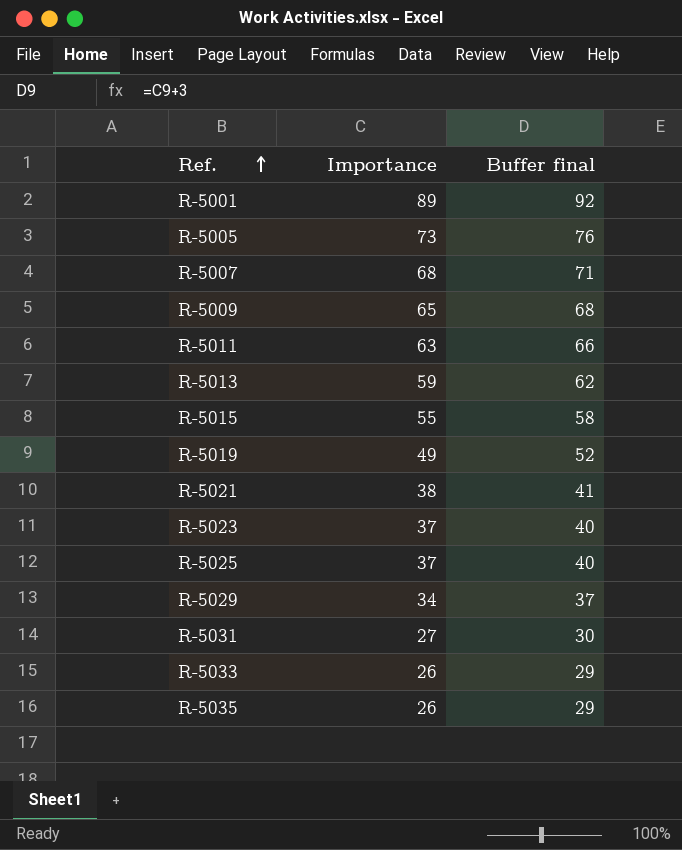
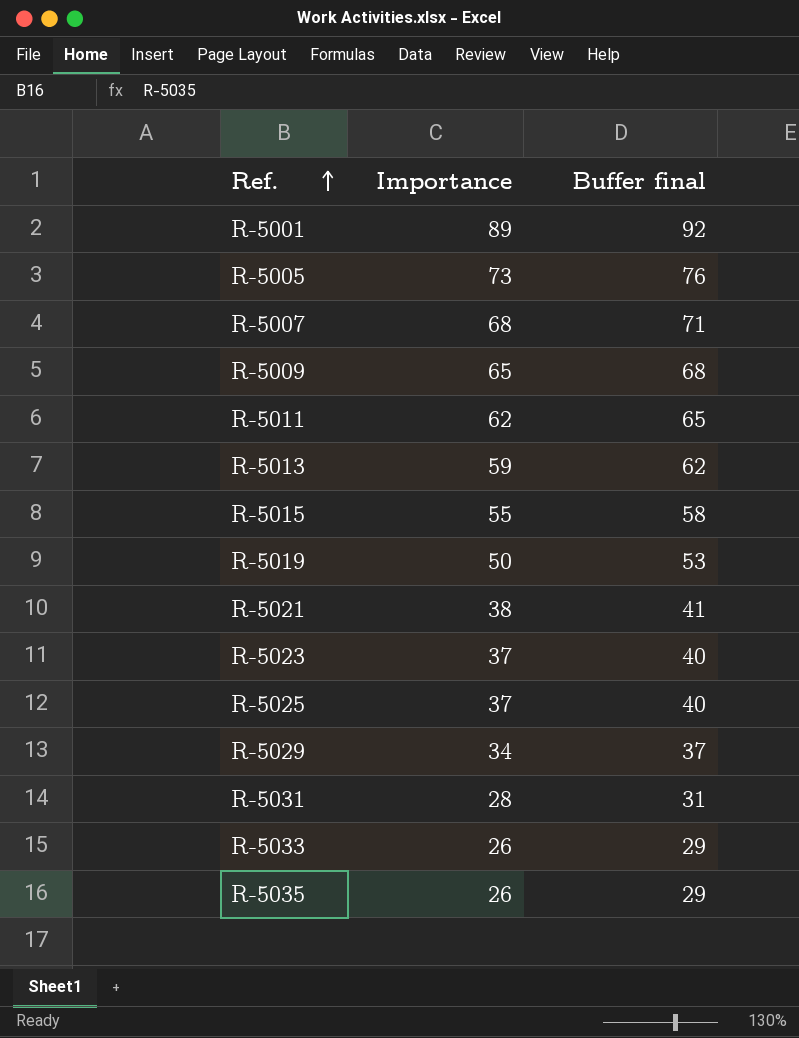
R-5011 | Importance: 63 -> 62
R-5011 | Buffer final: 66 -> 65
R-5019 | Importance: 49 -> 50
R-5019 | Buffer final: 52 -> 53
R-5031 | Importance: 27 -> 28
R-5031 | Buffer final: 30 -> 31

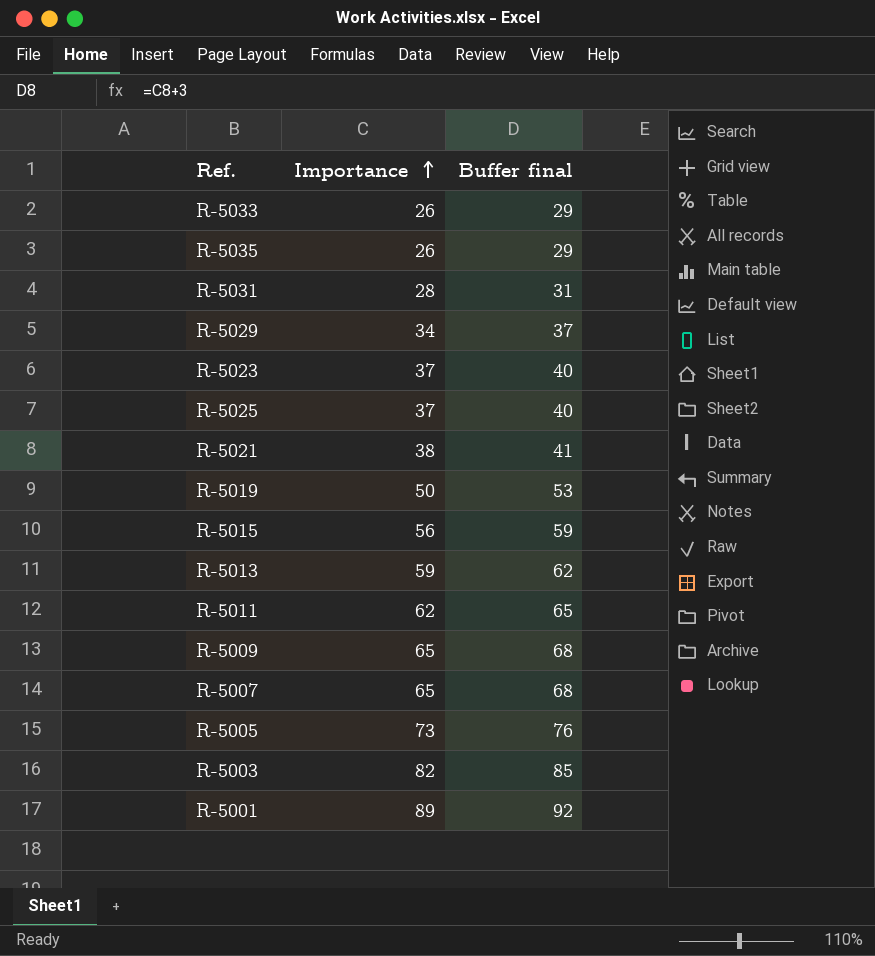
row order: Ref. ascending -> Importance ascending
R-5015 | Importance: 55 -> 56
R-5015 | Buffer final: 58 -> 59
R-5007 | Importance: 68 -> 65
R-5007 | Buffer final: 71 -> 68
row R-5003: none -> 82 | 85

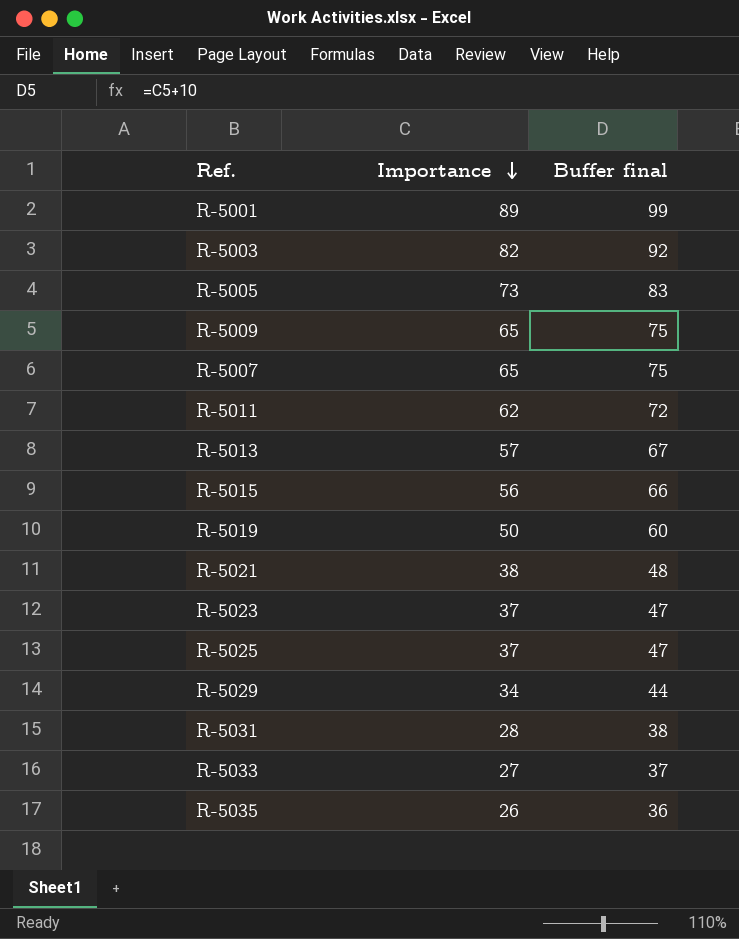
row order: Importance ascending -> Importance descending
column Buffer final | formula: [Importance] + 3 -> [Importance] + 10
R-5013 | Importance: 59 -> 57
R-5033 | Importance: 26 -> 27

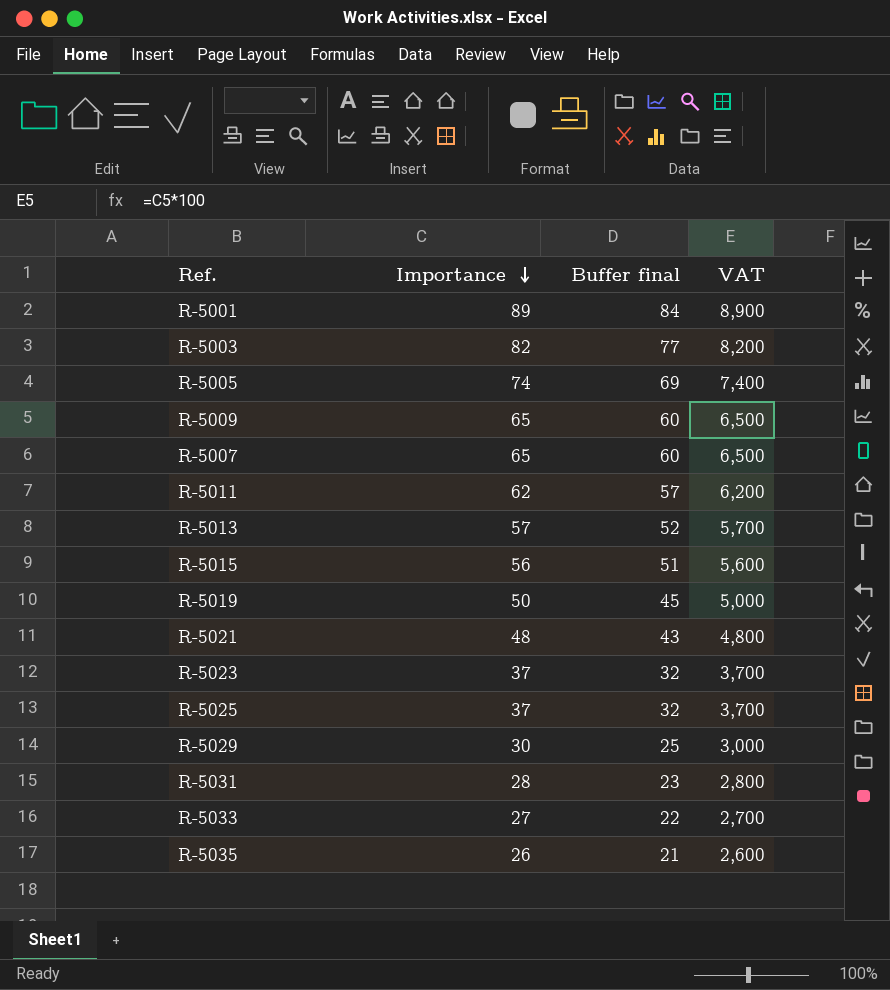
column Buffer final | formula: [Importance] + 10 -> [Importance] - 5
column VAT | formula: none -> [Importance] * 100
R-5005 | Importance: 73 -> 74
R-5021 | Importance: 38 -> 48
R-5029 | Importance: 34 -> 30

